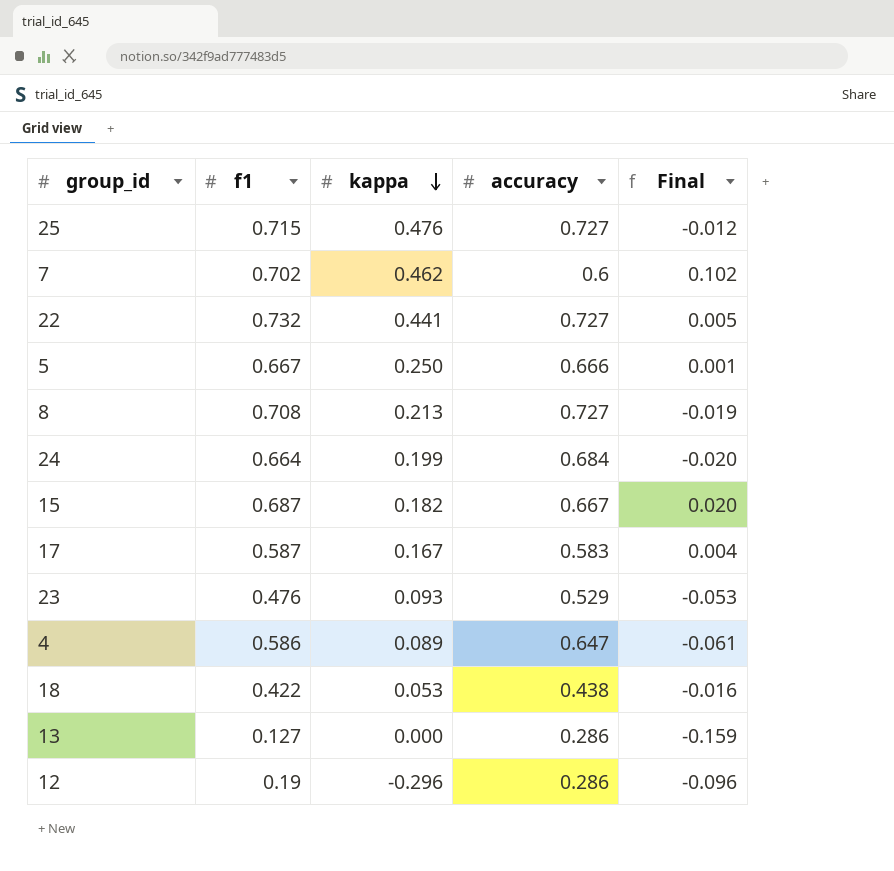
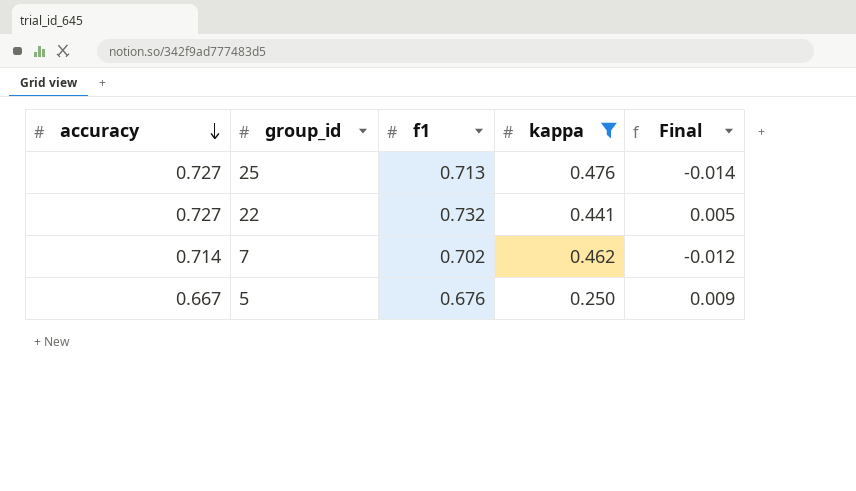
filter: none -> kappa >= 0.250
row order: kappa descending -> accuracy descending
column accuracy | position: 4 -> 1
25 | f1: 0.715 -> 0.713
25 | Final: -0.012 -> -0.014
7 | accuracy: 0.6 -> 0.714
7 | Final: 0.102 -> -0.012
5 | accuracy: 0.666 -> 0.667
5 | f1: 0.667 -> 0.676
5 | Final: 0.001 -> 0.009

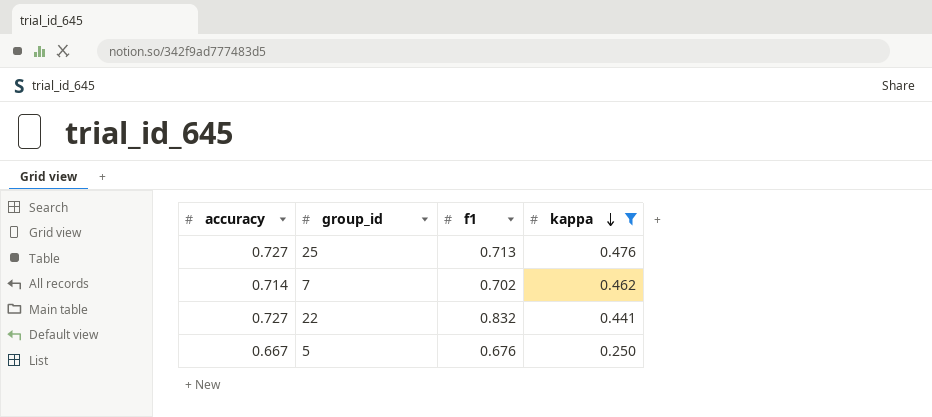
row order: accuracy descending -> kappa descending
column Final | formula: [f1] - [accuracy] -> none
22 | f1: 0.732 -> 0.832

